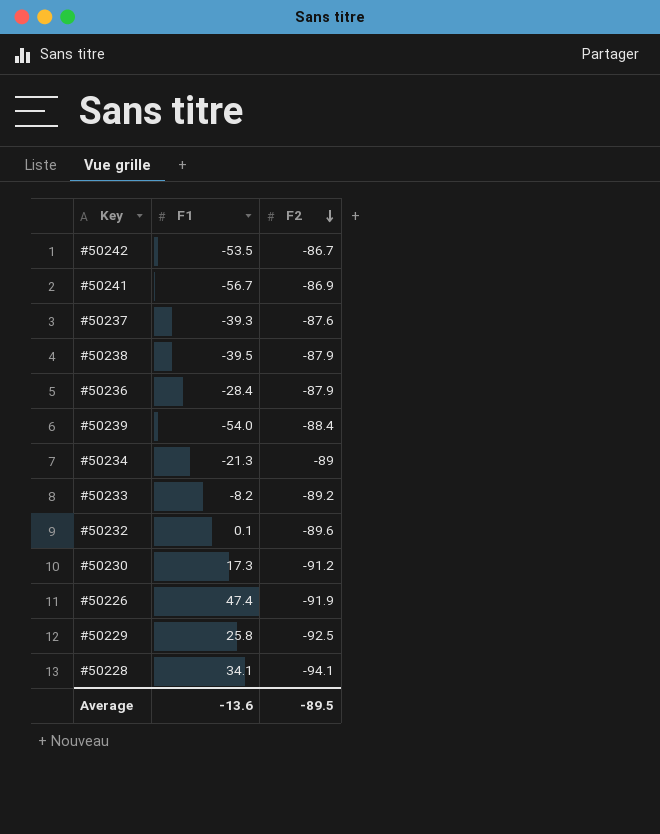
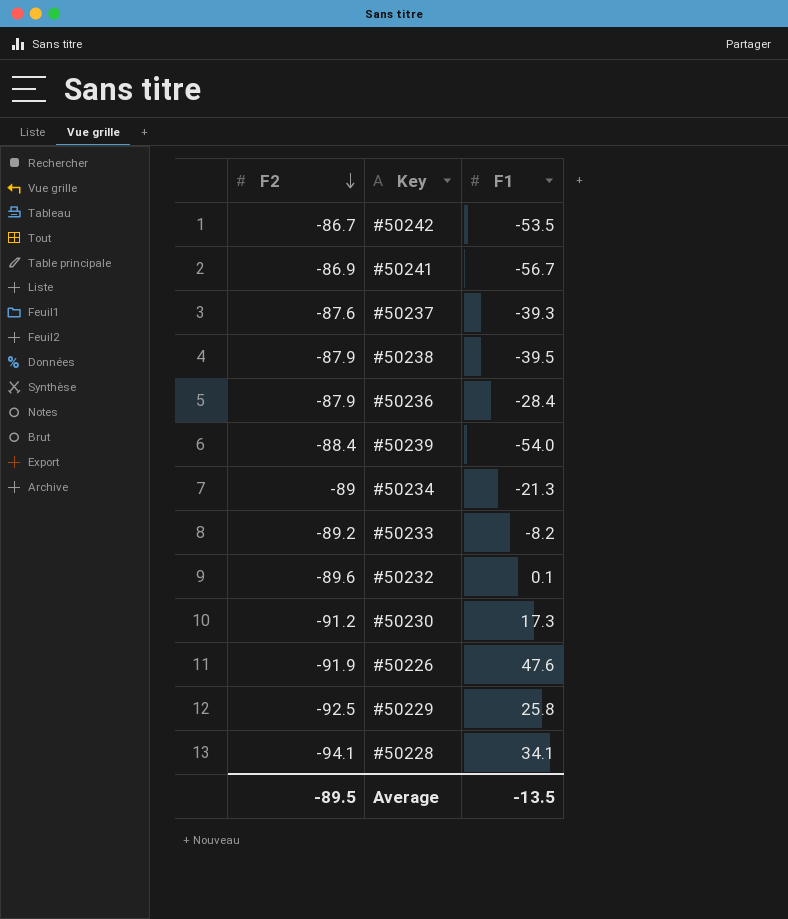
column F2 | position: 3 -> 1
#50226 | F1: 47.4 -> 47.6
Average | F1: -13.6 -> -13.5

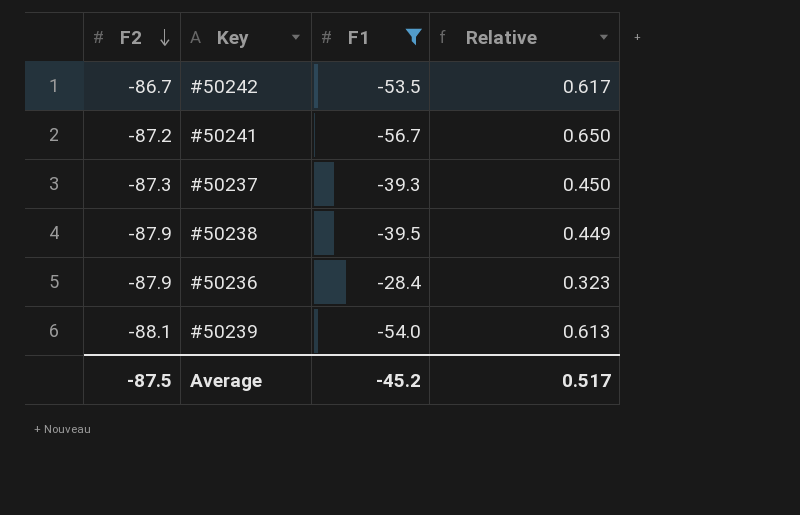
filter: none -> F1 <= -28.4
column Relative | formula: none -> [F1] / [F2]
#50241 | F2: -86.9 -> -87.2
#50237 | F2: -87.6 -> -87.3
#50239 | F2: -88.4 -> -88.1
Average | F2: -89.5 -> -87.5
Average | F1: -13.5 -> -45.2

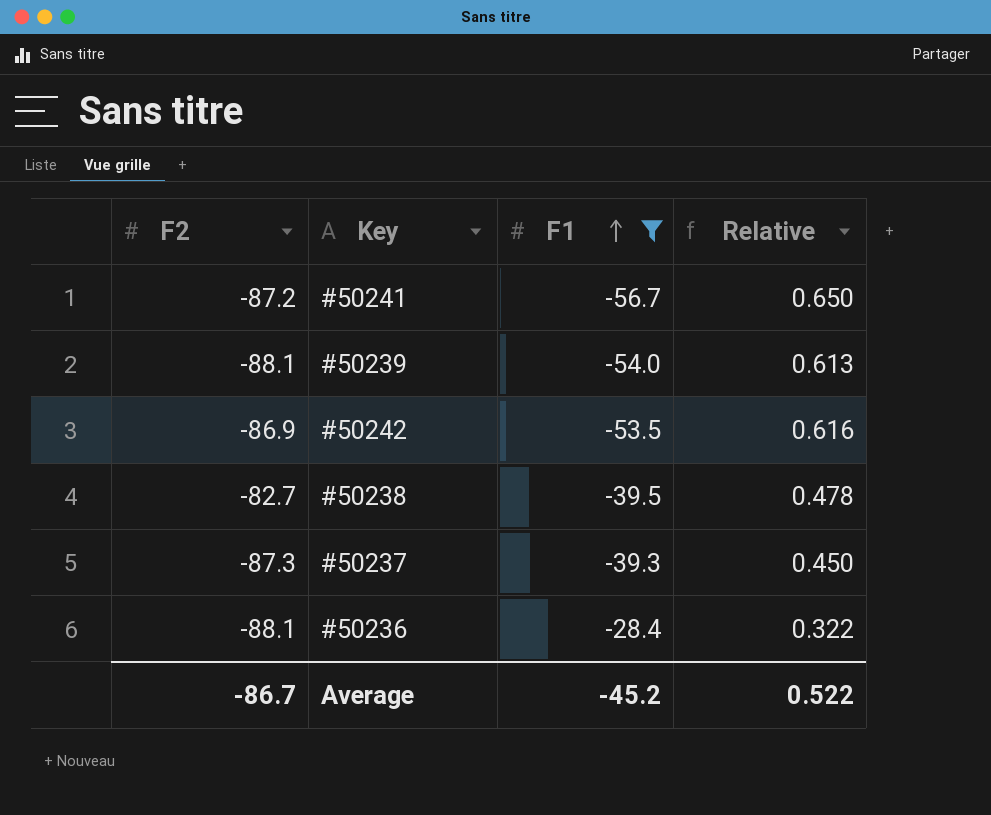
row order: F2 descending -> F1 ascending
#50242 | F2: -86.7 -> -86.9
#50242 | Relative: 0.617 -> 0.616
#50238 | F2: -87.9 -> -82.7
#50238 | Relative: 0.449 -> 0.478
#50236 | F2: -87.9 -> -88.1
#50236 | Relative: 0.323 -> 0.322
Average | F2: -87.5 -> -86.7
Average | Relative: 0.517 -> 0.522

